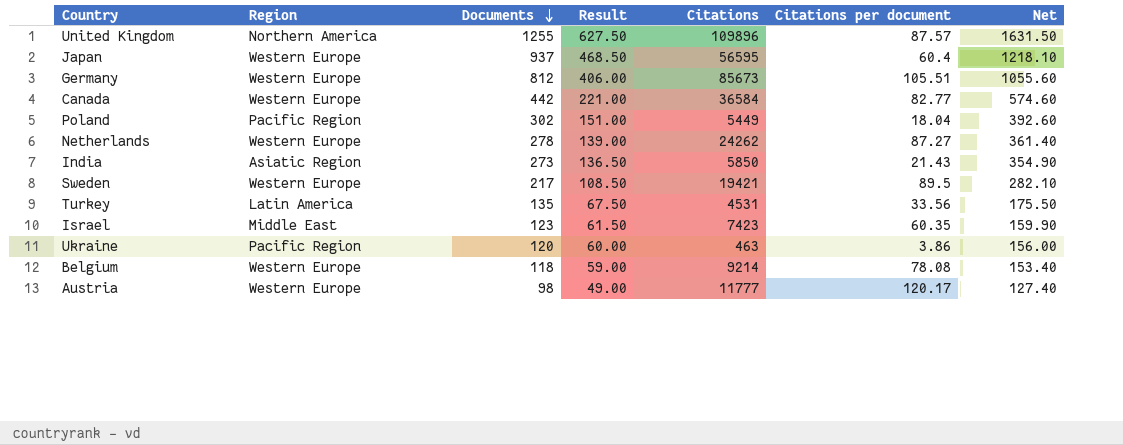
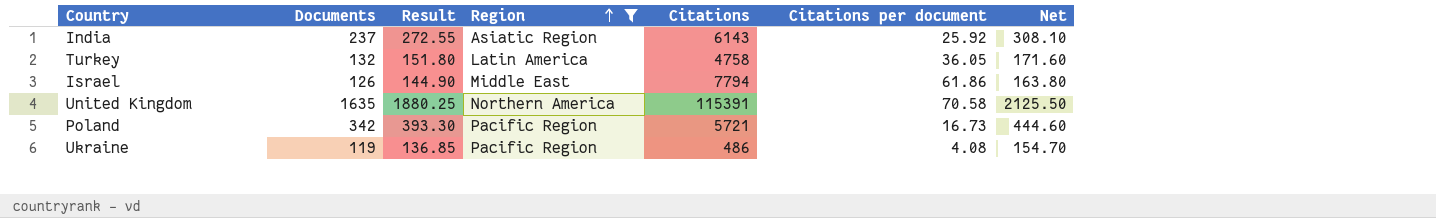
filter: none -> Region != Western Europe
row order: Documents descending -> Region ascending
column Result | formula: [Documents] * 0.5 -> [Documents] * 1.15
column Region | position: 2 -> 4
India | Documents: 273 -> 237
India | Citations: 5850 -> 6143
India | Citations per document: 21.43 -> 25.92
India | Net: 354.90 -> 308.10
Turkey | Documents: 135 -> 132
Turkey | Citations: 4531 -> 4758
Turkey | Citations per document: 33.56 -> 36.05
Turkey | Net: 175.50 -> 171.60
Israel | Documents: 123 -> 126
Israel | Citations: 7423 -> 7794
Israel | Citations per document: 60.35 -> 61.86
Israel | Net: 159.90 -> 163.80
United Kingdom | Documents: 1255 -> 1635
United Kingdom | Citations: 109896 -> 115391
United Kingdom | Citations per document: 87.57 -> 70.58
United Kingdom | Net: 1631.50 -> 2125.50
Poland | Documents: 302 -> 342
Poland | Citations: 5449 -> 5721
Poland | Citations per document: 18.04 -> 16.73
Poland | Net: 392.60 -> 444.60
Ukraine | Documents: 120 -> 119
Ukraine | Citations: 463 -> 486
Ukraine | Citations per document: 3.86 -> 4.08
Ukraine | Net: 156.00 -> 154.70

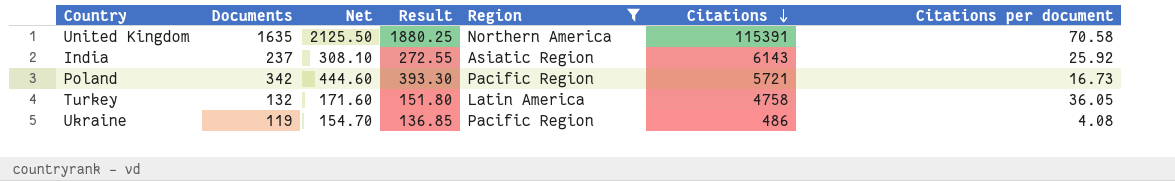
row order: Region ascending -> Citations descending
column Net | position: 7 -> 3
row Israel: 126 | 144.90 | Middle East | 7794 | 61.86 | 163.80 -> none

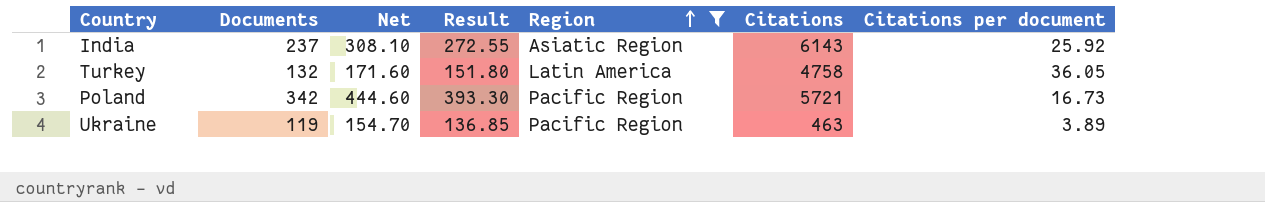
row order: Citations descending -> Region ascending
row United Kingdom: 1635 | 2125.50 | 1880.25 | Northern America | 115391 | 70.58 -> none
Ukraine | Citations: 486 -> 463
Ukraine | Citations per document: 4.08 -> 3.89

